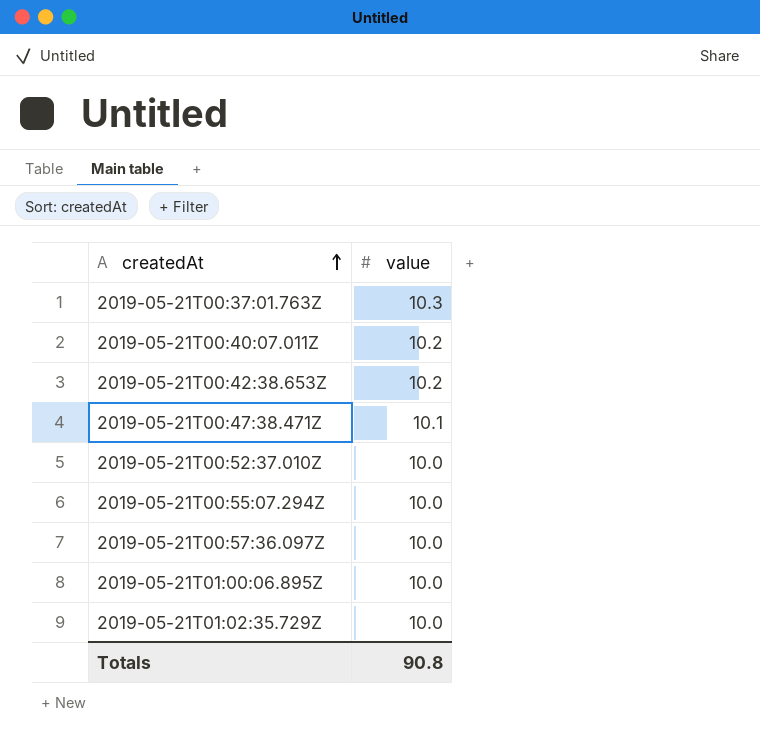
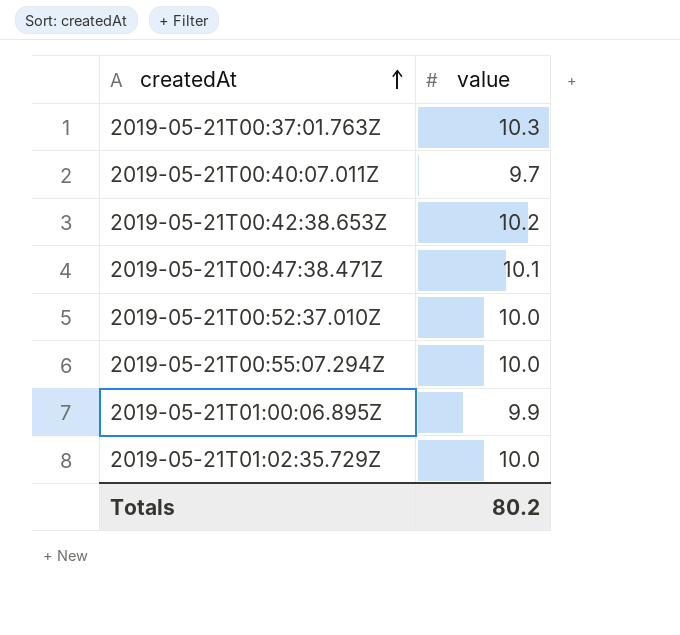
row 2019-05-21T00:57:36.097Z: 10.0 -> none
2019-05-21T00:40:07.011Z | value: 10.2 -> 9.7
2019-05-21T01:00:06.895Z | value: 10.0 -> 9.9
Totals | value: 90.8 -> 80.2

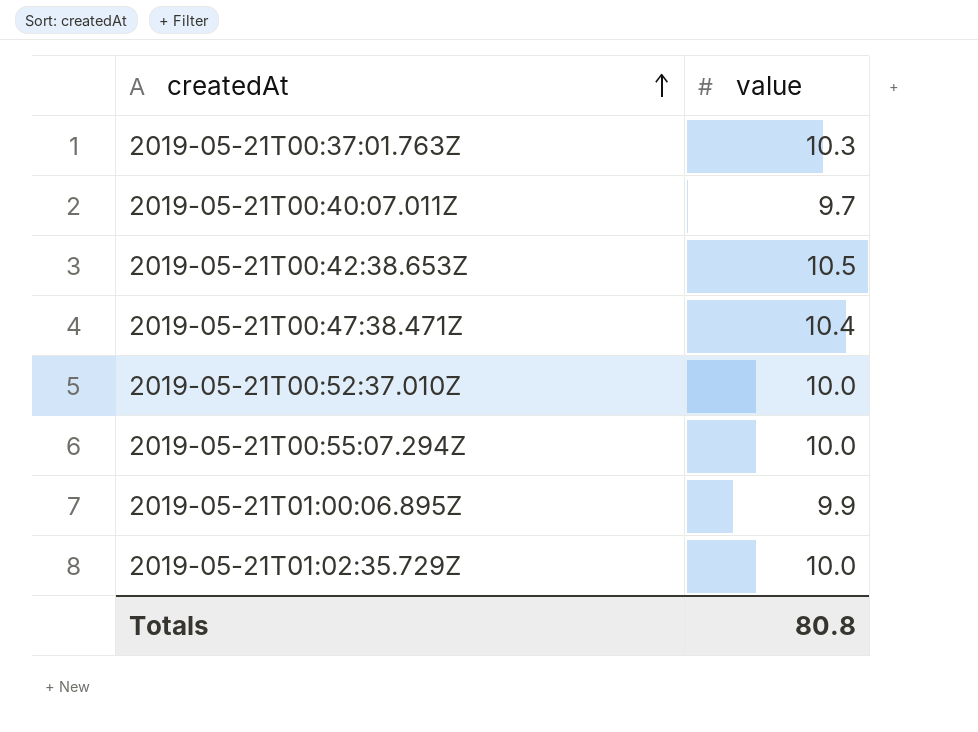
2019-05-21T00:42:38.653Z | value: 10.2 -> 10.5
2019-05-21T00:47:38.471Z | value: 10.1 -> 10.4
Totals | value: 80.2 -> 80.8

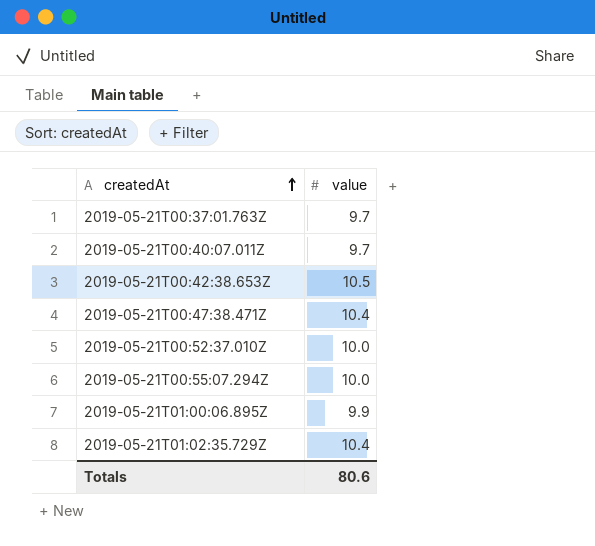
2019-05-21T00:37:01.763Z | value: 10.3 -> 9.7
2019-05-21T01:02:35.729Z | value: 10.0 -> 10.4
Totals | value: 80.8 -> 80.6

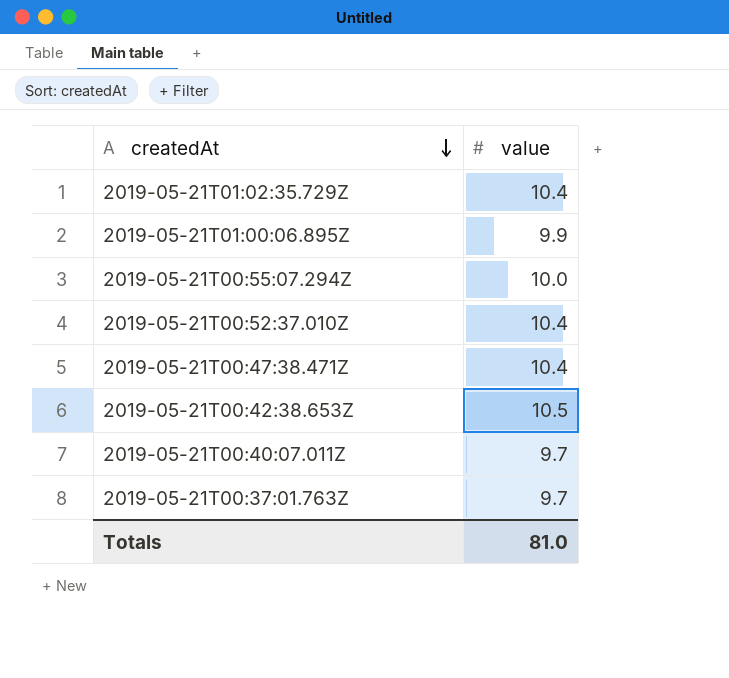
row order: createdAt ascending -> createdAt descending
2019-05-21T00:52:37.010Z | value: 10.0 -> 10.4
Totals | value: 80.6 -> 81.0

